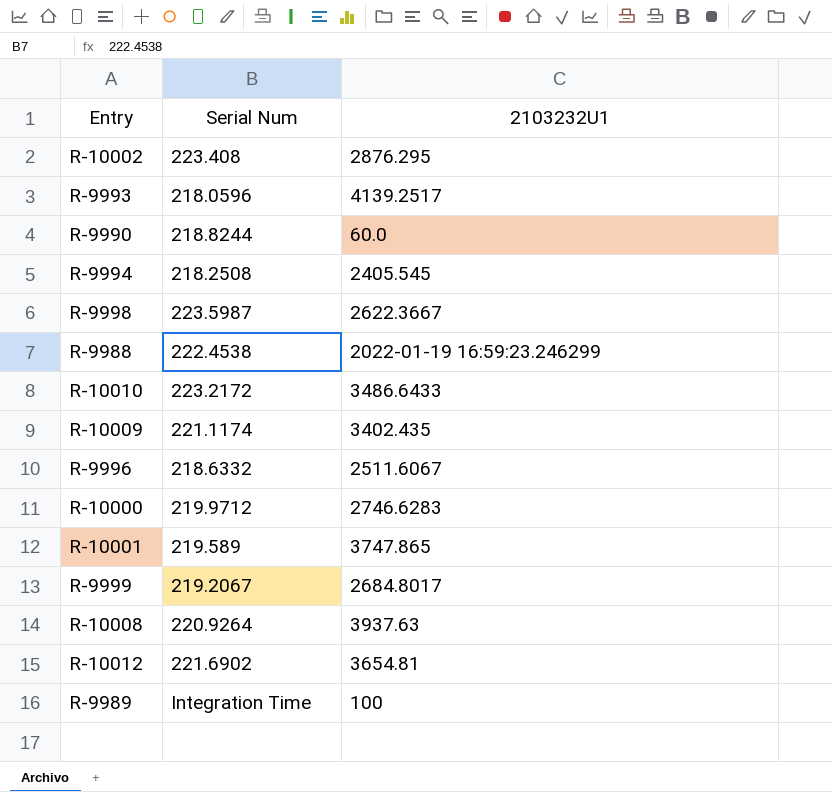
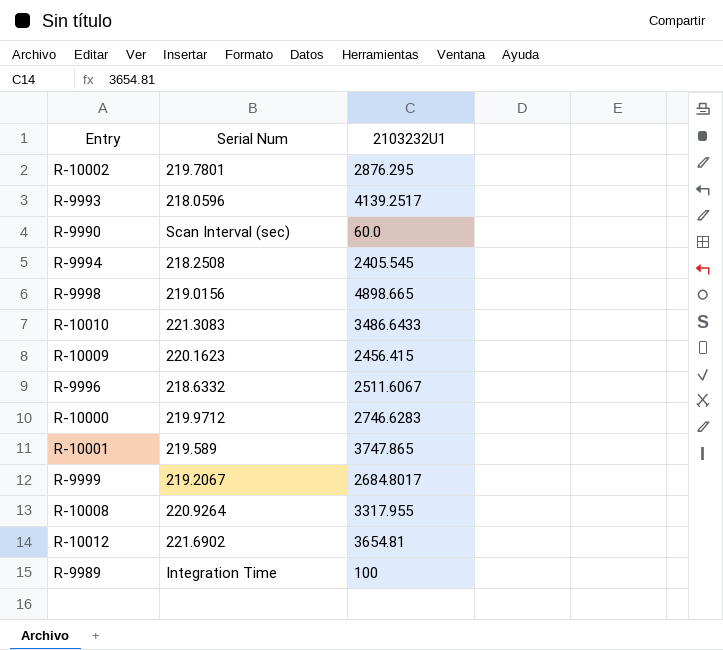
row R-9988: 222.4538 | 2022-01-19 16:59:23.246299 -> none
R-10002 | Serial Num: 223.408 -> 219.7801
R-9990 | Serial Num: 218.8244 -> Scan Interval (sec)
R-9998 | Serial Num: 223.5987 -> 219.0156
R-9998 | 2103232U1: 2622.3667 -> 4898.665
R-10010 | Serial Num: 223.2172 -> 221.3083
R-10009 | Serial Num: 221.1174 -> 220.1623
R-10009 | 2103232U1: 3402.435 -> 2456.415
R-10008 | 2103232U1: 3937.63 -> 3317.955

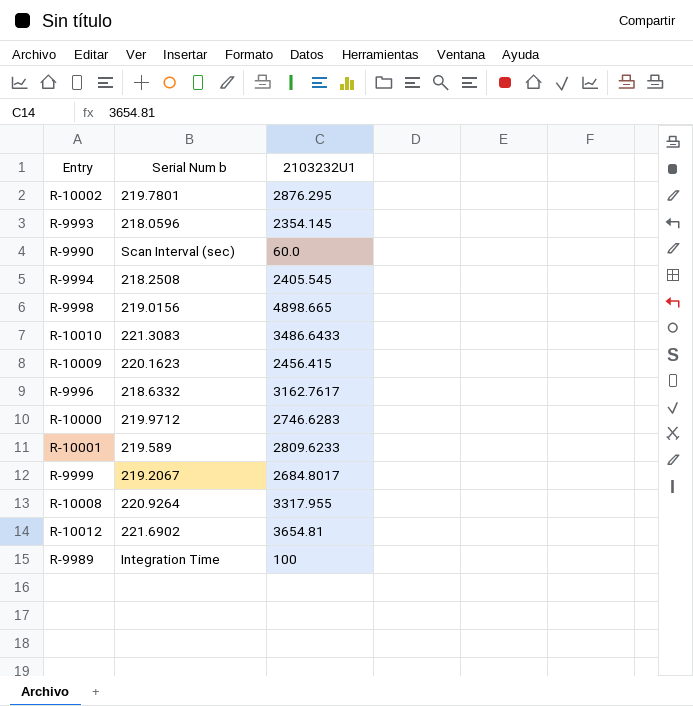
column name: Serial Num -> Serial Num b
R-9993 | 2103232U1: 4139.2517 -> 2354.145
R-9996 | 2103232U1: 2511.6067 -> 3162.7617
R-10001 | 2103232U1: 3747.865 -> 2809.6233

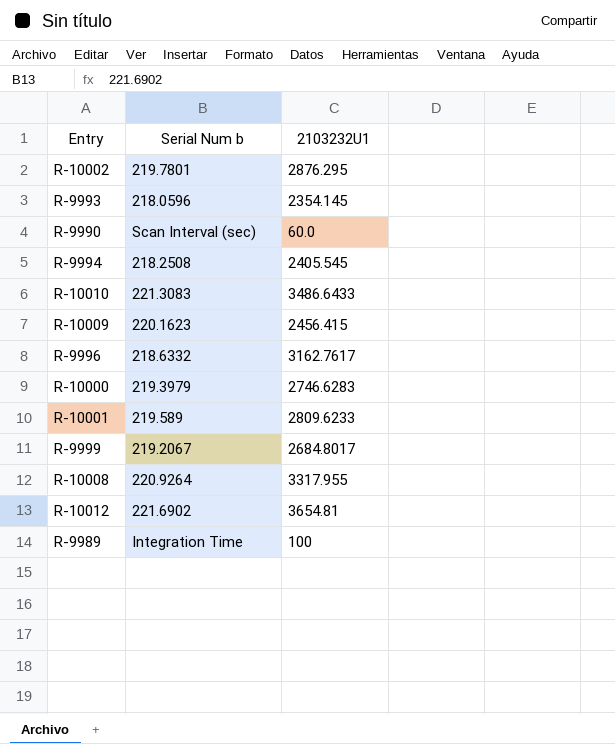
row R-9998: 219.0156 | 4898.665 -> none
R-10000 | Serial Num b: 219.9712 -> 219.3979

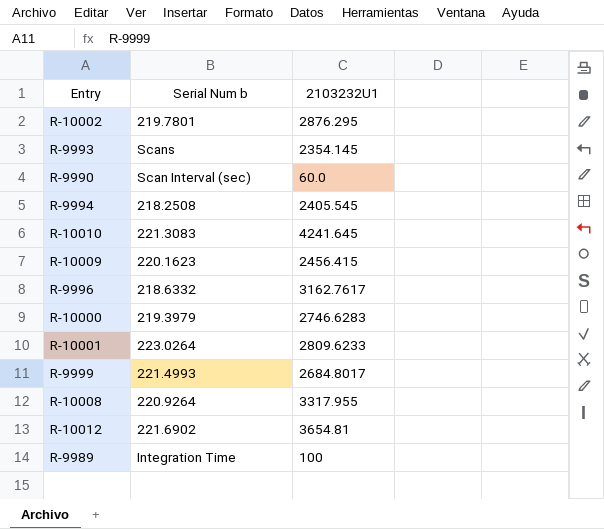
R-9993 | Serial Num b: 218.0596 -> Scans
R-10010 | 2103232U1: 3486.6433 -> 4241.645
R-10001 | Serial Num b: 219.589 -> 223.0264
R-9999 | Serial Num b: 219.2067 -> 221.4993

